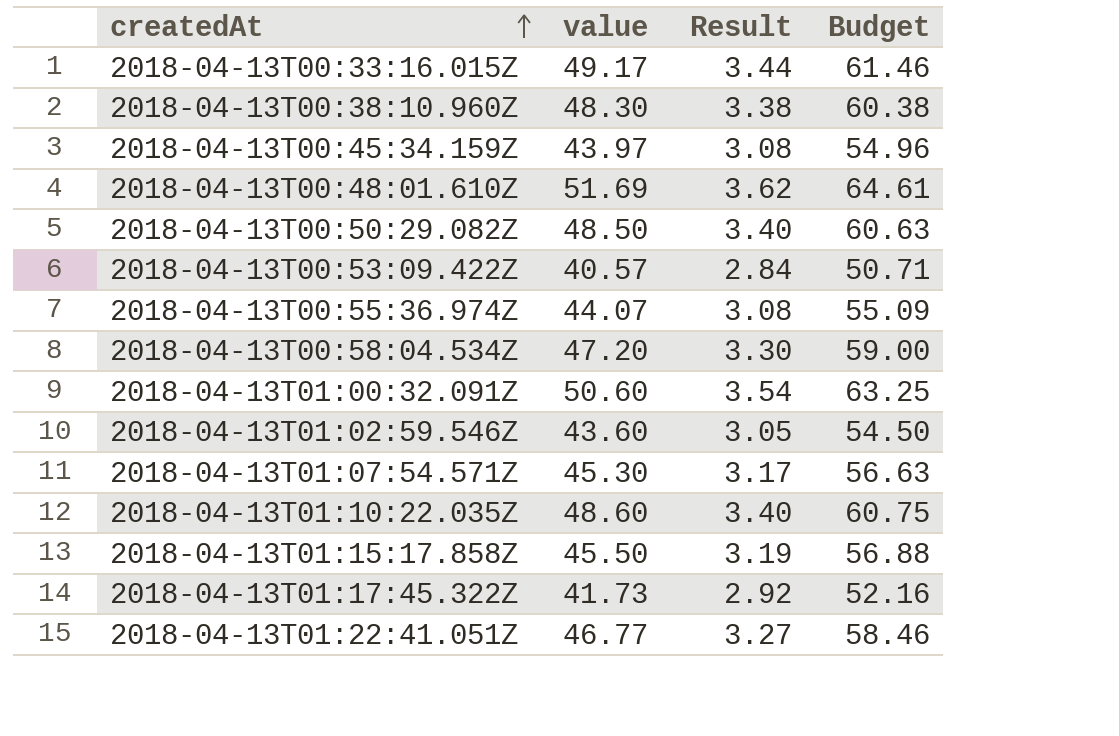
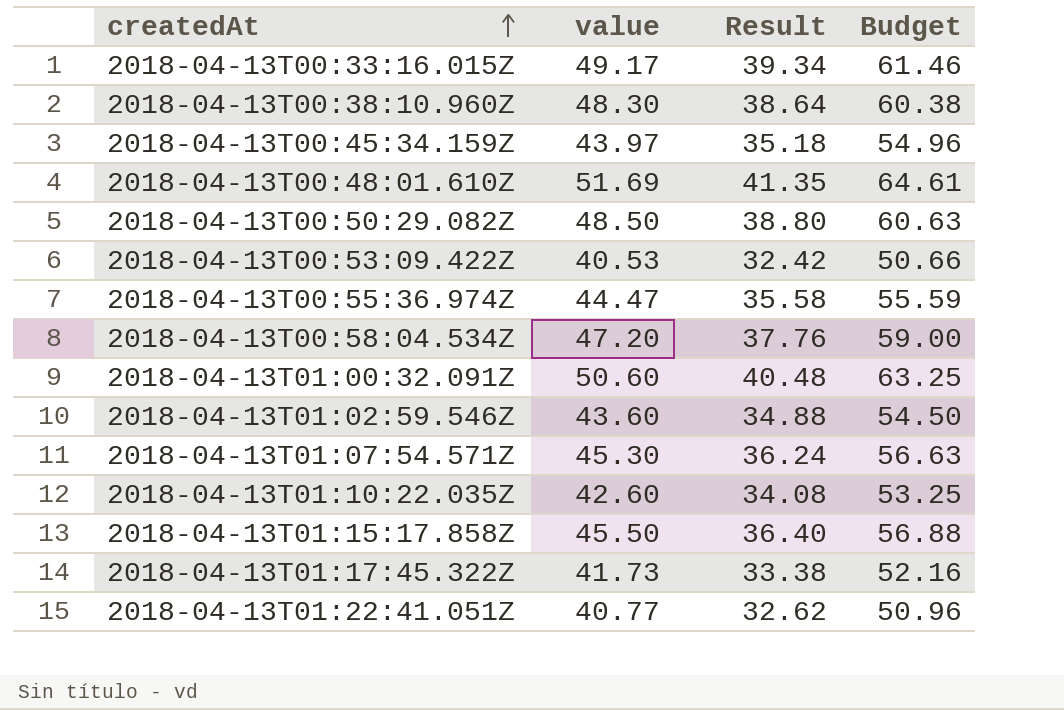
column Result | formula: [value] * 0.07 -> [value] * 0.8
2018-04-13T00:53:09.422Z | value: 40.57 -> 40.53
2018-04-13T00:53:09.422Z | Budget: 50.71 -> 50.66
2018-04-13T00:55:36.974Z | value: 44.07 -> 44.47
2018-04-13T00:55:36.974Z | Budget: 55.09 -> 55.59
2018-04-13T01:10:22.035Z | value: 48.60 -> 42.60
2018-04-13T01:10:22.035Z | Budget: 60.75 -> 53.25
2018-04-13T01:22:41.051Z | value: 46.77 -> 40.77
2018-04-13T01:22:41.051Z | Budget: 58.46 -> 50.96

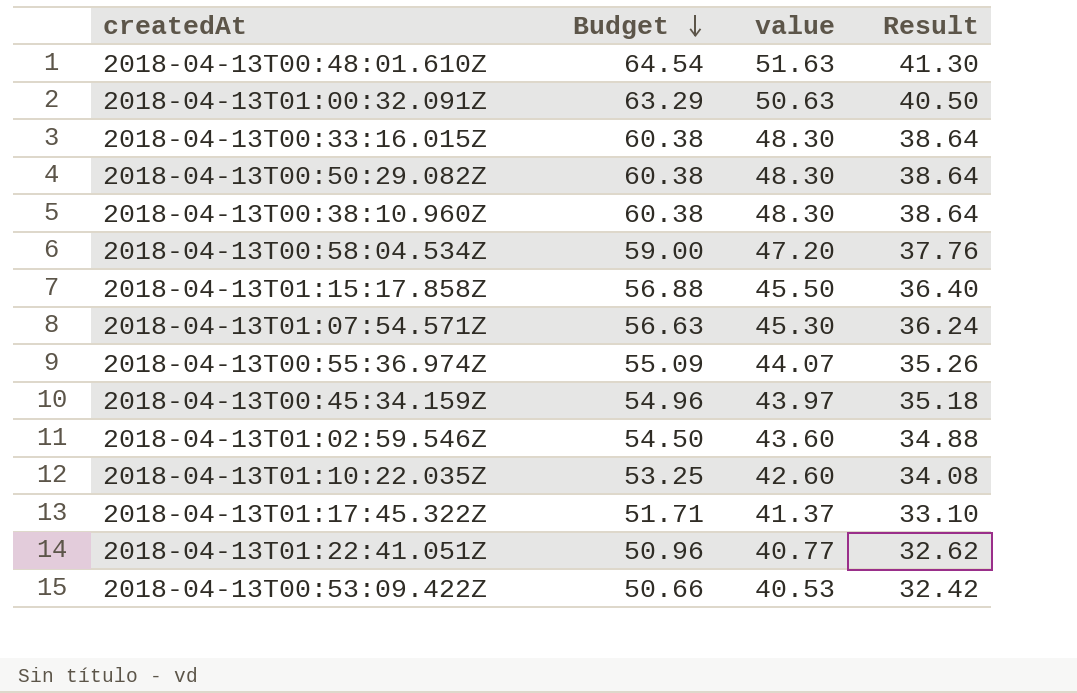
row order: createdAt ascending -> Budget descending
column Budget | position: 4 -> 2
2018-04-13T00:48:01.610Z | Budget: 64.61 -> 64.54
2018-04-13T00:48:01.610Z | value: 51.69 -> 51.63
2018-04-13T00:48:01.610Z | Result: 41.35 -> 41.30
2018-04-13T01:00:32.091Z | Budget: 63.25 -> 63.29
2018-04-13T01:00:32.091Z | value: 50.60 -> 50.63
2018-04-13T01:00:32.091Z | Result: 40.48 -> 40.50
2018-04-13T00:33:16.015Z | Budget: 61.46 -> 60.38
2018-04-13T00:33:16.015Z | value: 49.17 -> 48.30
2018-04-13T00:33:16.015Z | Result: 39.34 -> 38.64
2018-04-13T00:50:29.082Z | Budget: 60.63 -> 60.38
2018-04-13T00:50:29.082Z | value: 48.50 -> 48.30
2018-04-13T00:50:29.082Z | Result: 38.80 -> 38.64
2018-04-13T00:55:36.974Z | Budget: 55.59 -> 55.09
2018-04-13T00:55:36.974Z | value: 44.47 -> 44.07
2018-04-13T00:55:36.974Z | Result: 35.58 -> 35.26
2018-04-13T01:17:45.322Z | Budget: 52.16 -> 51.71
2018-04-13T01:17:45.322Z | value: 41.73 -> 41.37
2018-04-13T01:17:45.322Z | Result: 33.38 -> 33.10

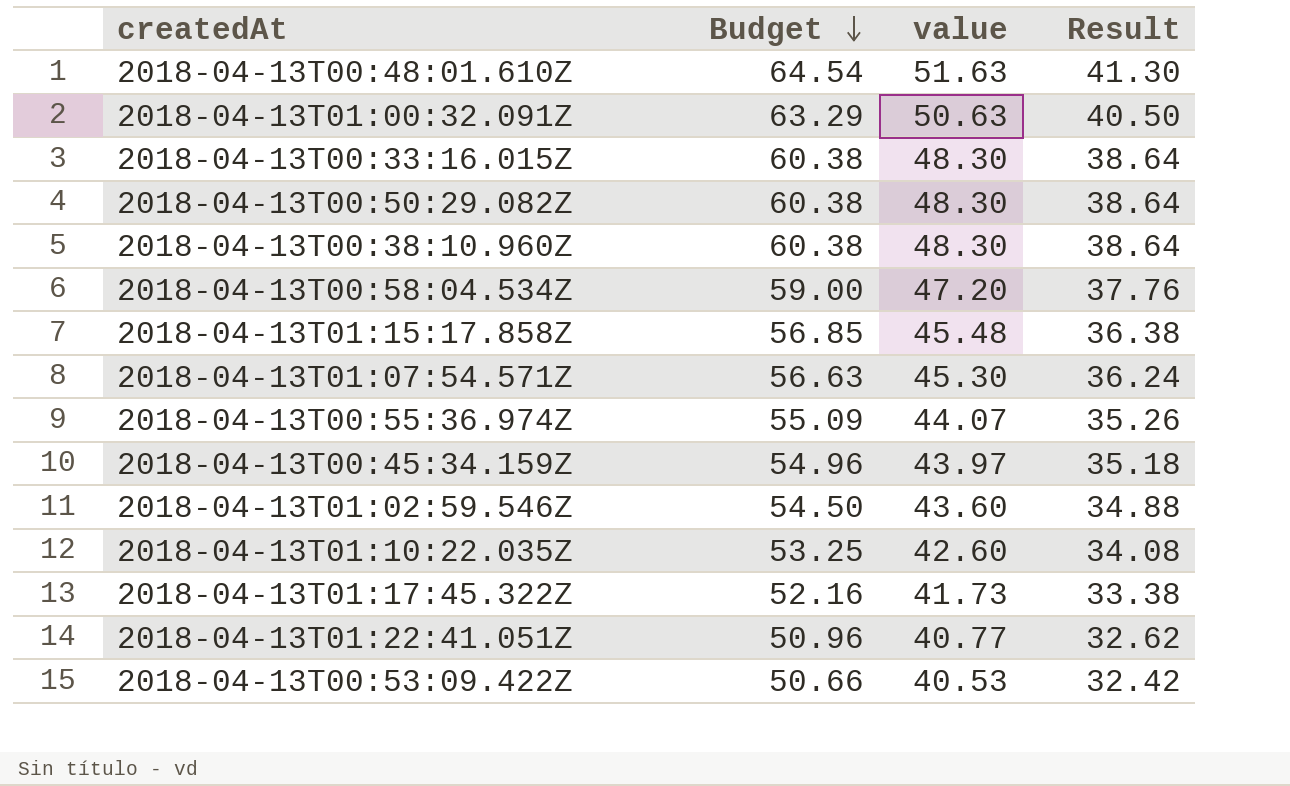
2018-04-13T01:15:17.858Z | Budget: 56.88 -> 56.85
2018-04-13T01:15:17.858Z | value: 45.50 -> 45.48
2018-04-13T01:15:17.858Z | Result: 36.40 -> 36.38
2018-04-13T01:17:45.322Z | Budget: 51.71 -> 52.16
2018-04-13T01:17:45.322Z | value: 41.37 -> 41.73
2018-04-13T01:17:45.322Z | Result: 33.10 -> 33.38

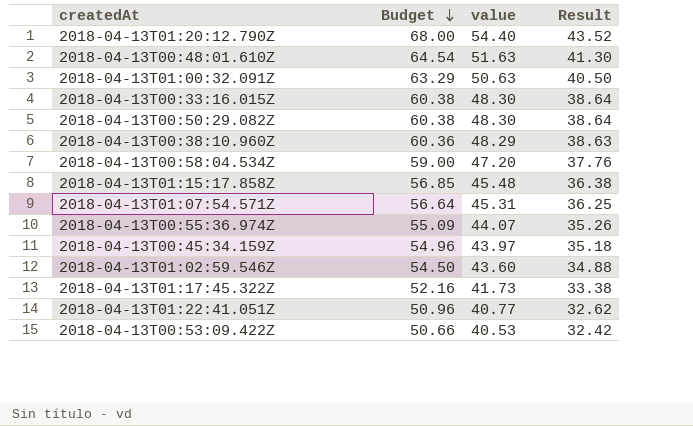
row 2018-04-13T01:10:22.035Z: 53.25 | 42.60 | 34.08 -> none
row 2018-04-13T01:20:12.790Z: none -> 68.00 | 54.40 | 43.52
2018-04-13T00:38:10.960Z | Budget: 60.38 -> 60.36
2018-04-13T00:38:10.960Z | value: 48.30 -> 48.29
2018-04-13T00:38:10.960Z | Result: 38.64 -> 38.63
2018-04-13T01:07:54.571Z | Budget: 56.63 -> 56.64
2018-04-13T01:07:54.571Z | value: 45.30 -> 45.31
2018-04-13T01:07:54.571Z | Result: 36.24 -> 36.25

